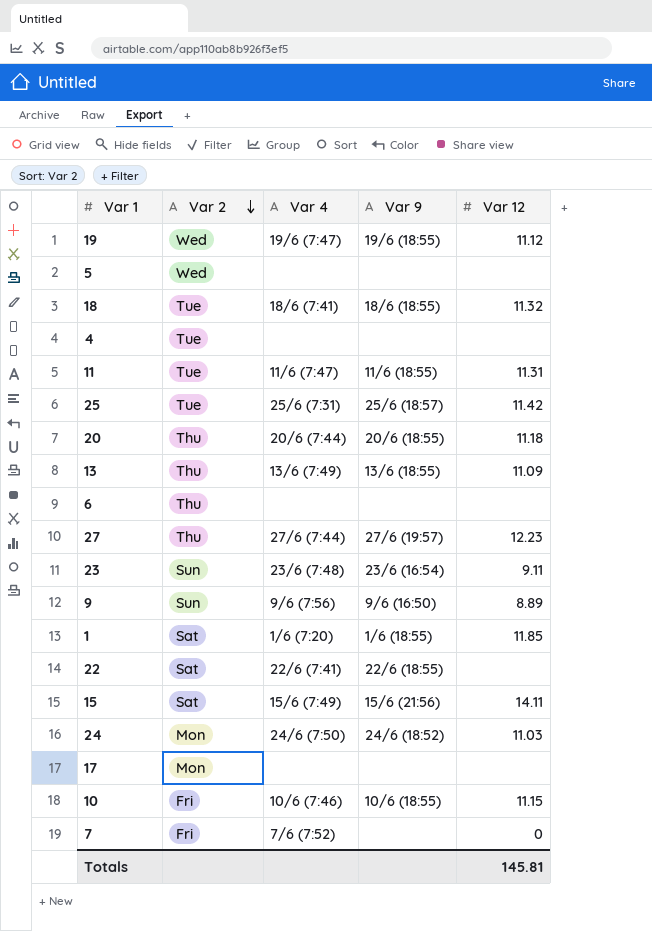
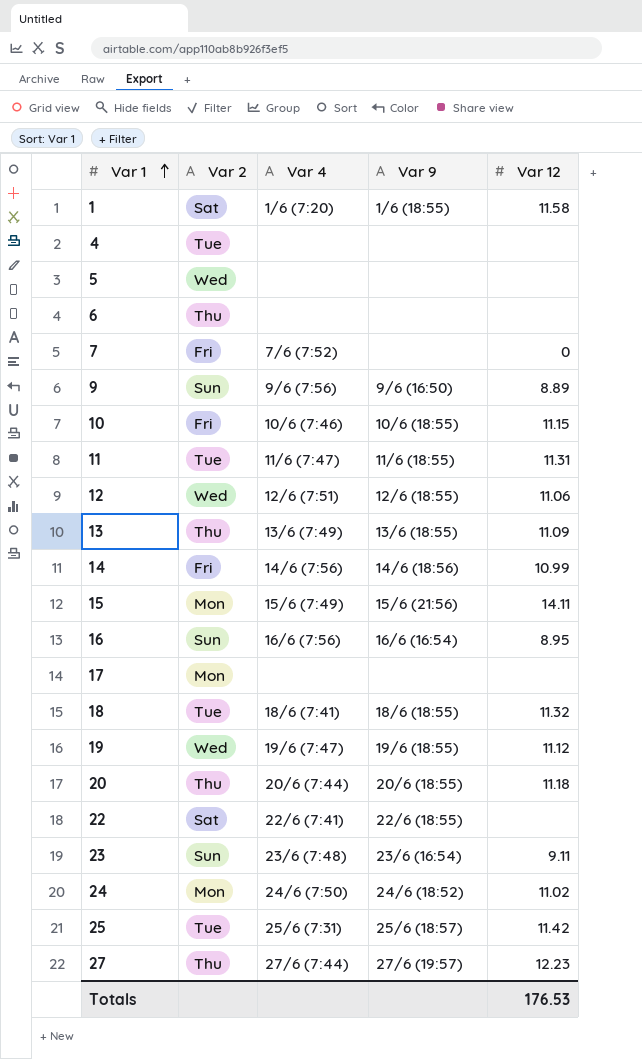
row order: Var 2 descending -> Var 1 ascending
1 | Var 12: 11.85 -> 11.58
row 12: none -> Wed | 12/6 (7:51) | 12/6 (18:55) | 11.06
row 14: none -> Fri | 14/6 (7:56) | 14/6 (18:56) | 10.99
15 | Var 2: Sat -> Mon
row 16: none -> Sun | 16/6 (7:56) | 16/6 (16:54) | 8.95
24 | Var 12: 11.03 -> 11.02
Totals | Var 12: 145.81 -> 176.53

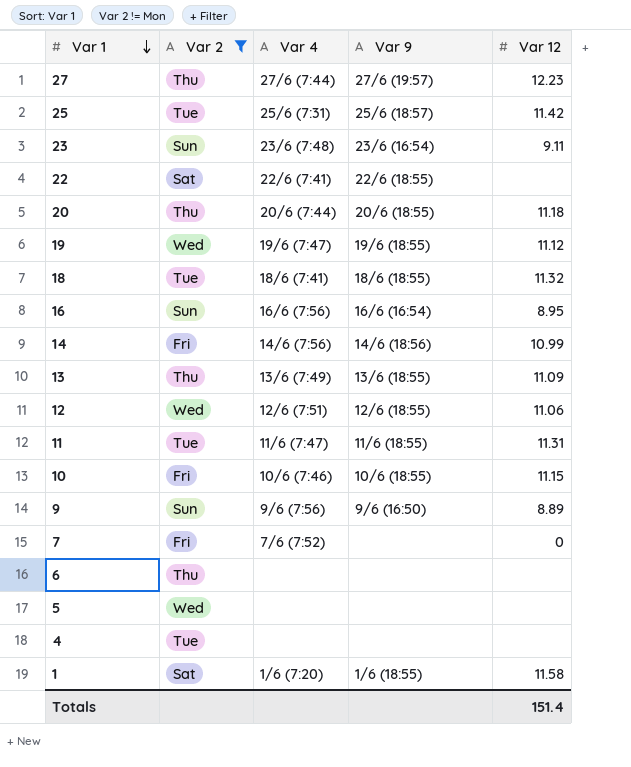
filter: none -> Var 2 != Mon
row order: Var 1 ascending -> Var 1 descending
Totals | Var 12: 176.53 -> 151.4

